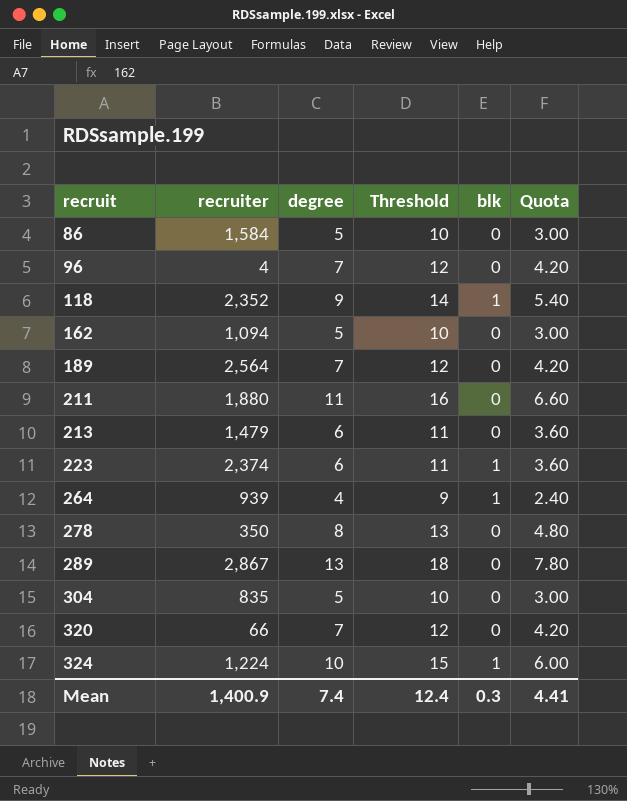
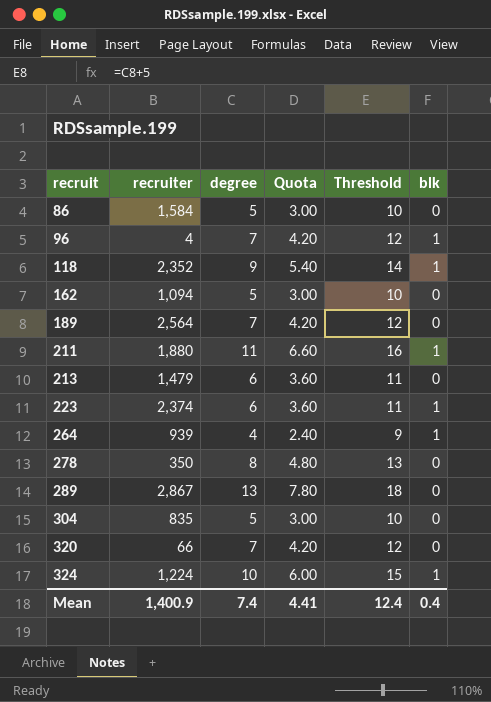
column Quota | position: 6 -> 4
96 | blk: 0 -> 1
211 | blk: 0 -> 1
Mean | blk: 0.3 -> 0.4

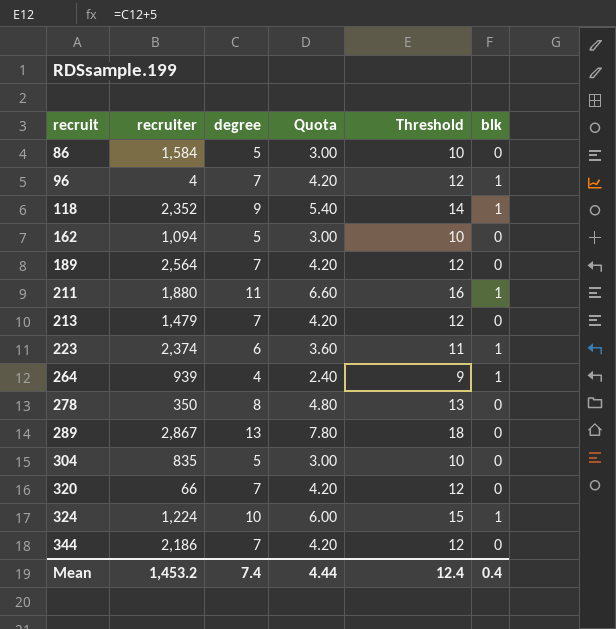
213 | degree: 6 -> 7
213 | Quota: 3.60 -> 4.20
213 | Threshold: 11 -> 12
row 344: none -> 2,186 | 7 | 4.20 | 12 | 0
Mean | recruiter: 1,400.9 -> 1,453.2
Mean | Quota: 4.41 -> 4.44

